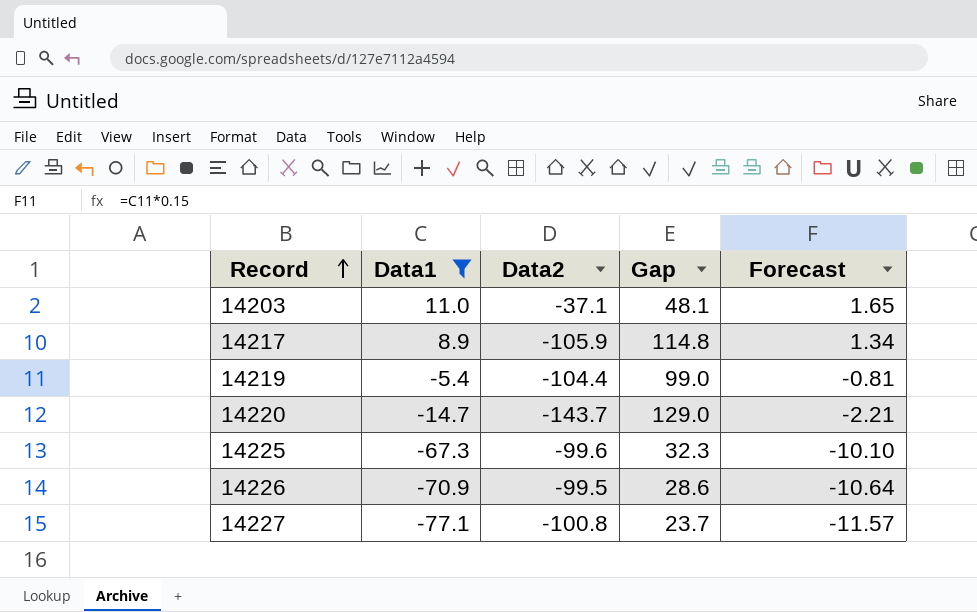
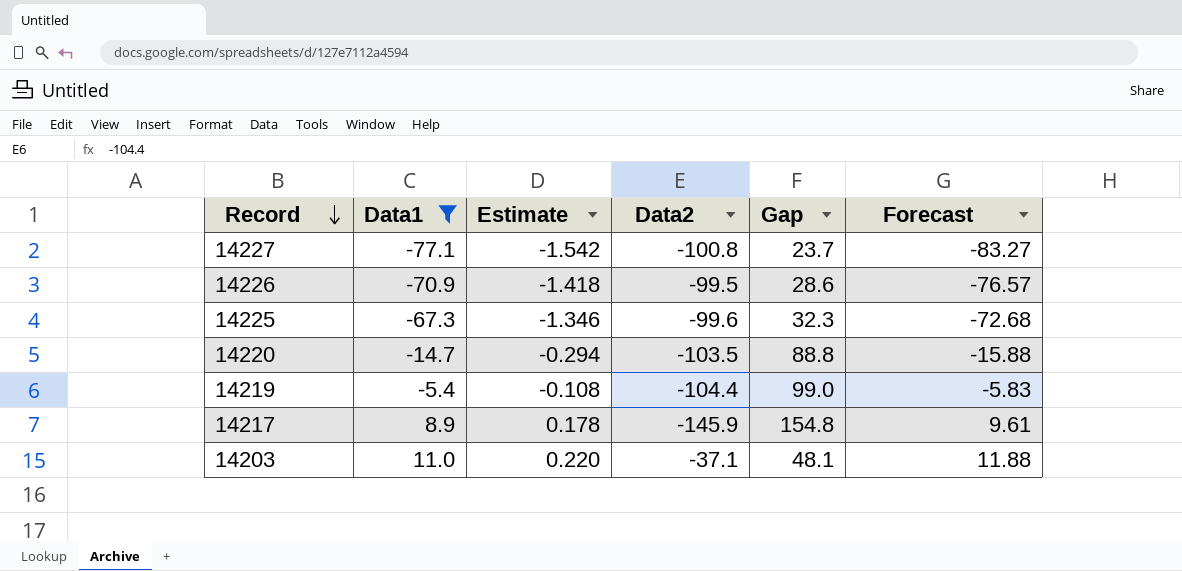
row order: Record ascending -> Record descending
column Estimate | formula: none -> [Data1] * 0.02
column Forecast | formula: [Data1] * 0.15 -> [Data1] * 1.08
14220 | Data2: -143.7 -> -103.5
14220 | Gap: 129.0 -> 88.8
14217 | Data2: -105.9 -> -145.9
14217 | Gap: 114.8 -> 154.8

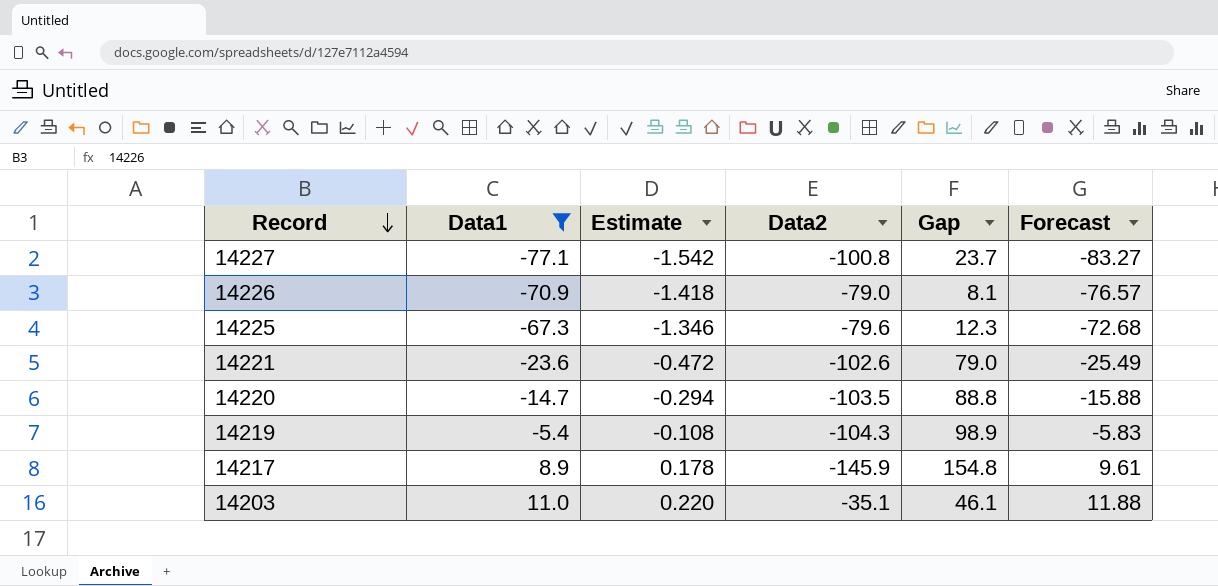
14226 | Data2: -99.5 -> -79.0
14226 | Gap: 28.6 -> 8.1
14225 | Data2: -99.6 -> -79.6
14225 | Gap: 32.3 -> 12.3
row 14221: none -> -23.6 | -0.472 | -102.6 | 79.0 | -25.49
14219 | Data2: -104.4 -> -104.3
14219 | Gap: 99.0 -> 98.9
14203 | Data2: -37.1 -> -35.1
14203 | Gap: 48.1 -> 46.1

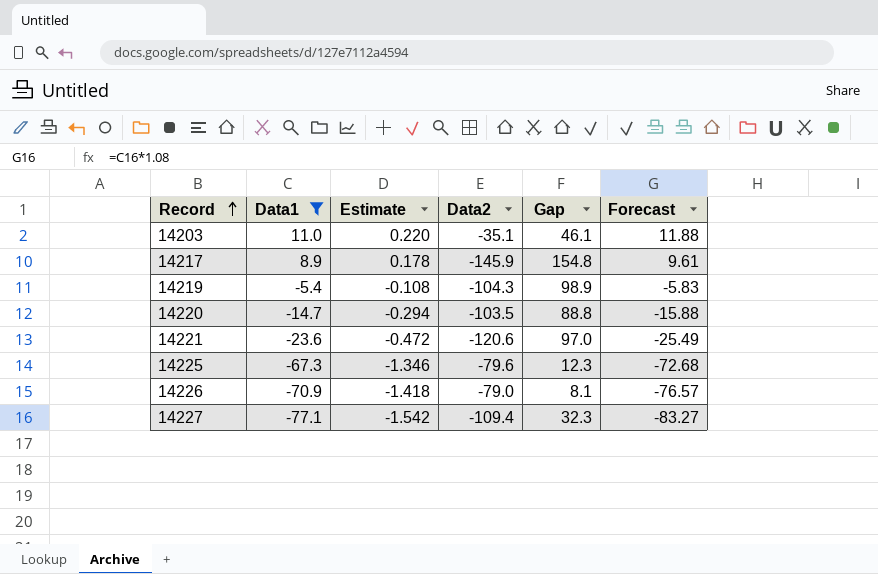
row order: Record descending -> Record ascending
14221 | Data2: -102.6 -> -120.6
14221 | Gap: 79.0 -> 97.0
14227 | Data2: -100.8 -> -109.4
14227 | Gap: 23.7 -> 32.3

